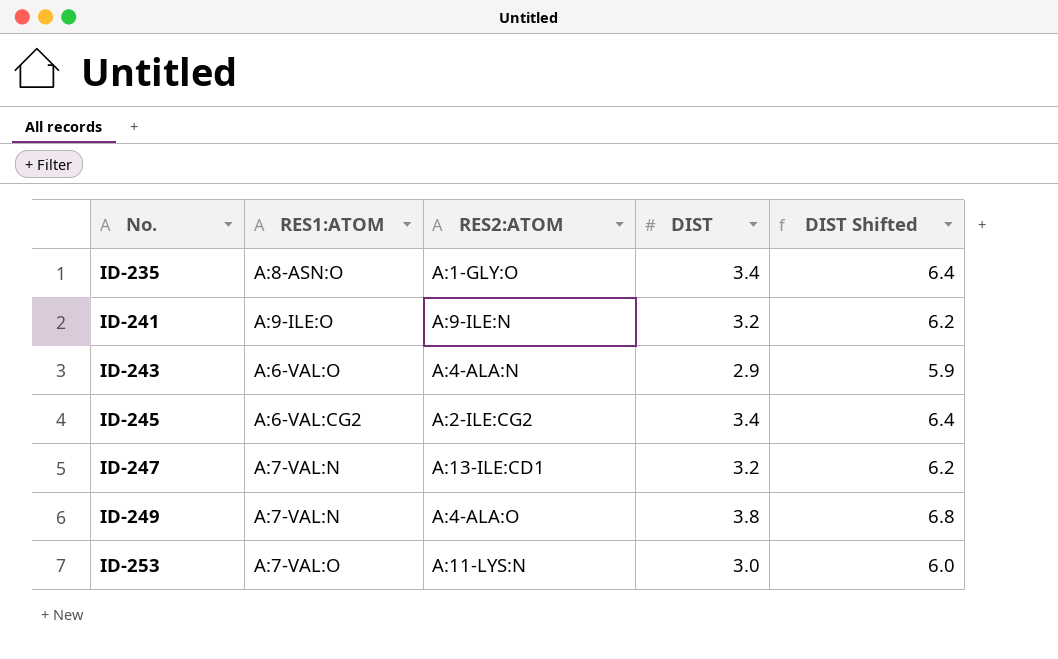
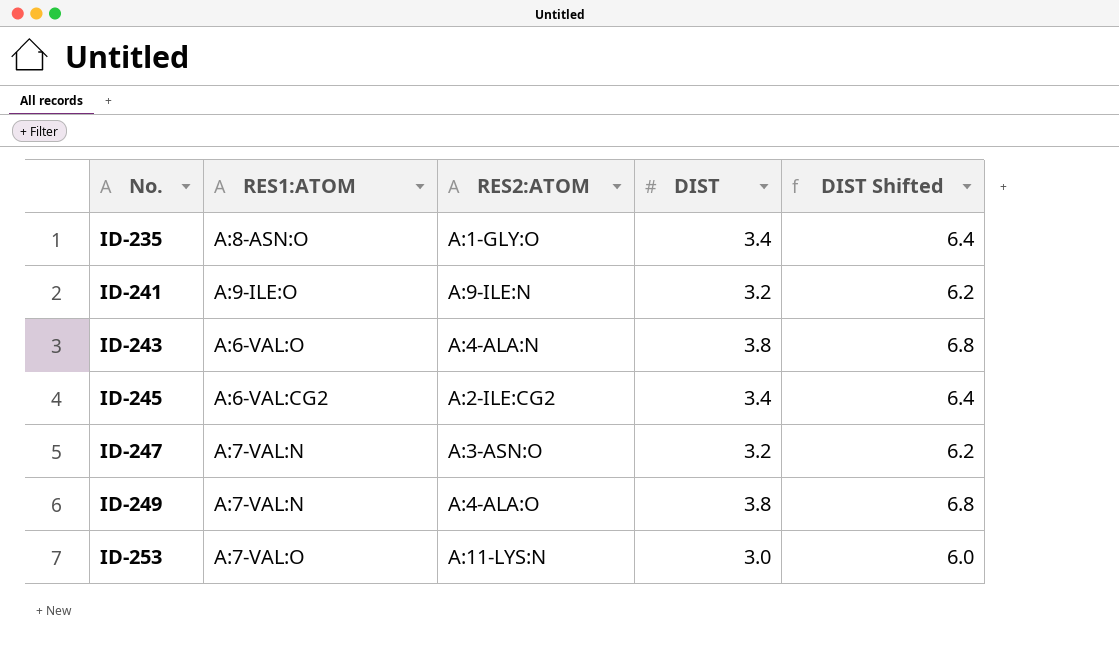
ID-243 | DIST: 2.9 -> 3.8
ID-243 | DIST Shifted: 5.9 -> 6.8
ID-247 | RES2:ATOM: A:13-ILE:CD1 -> A:3-ASN:O

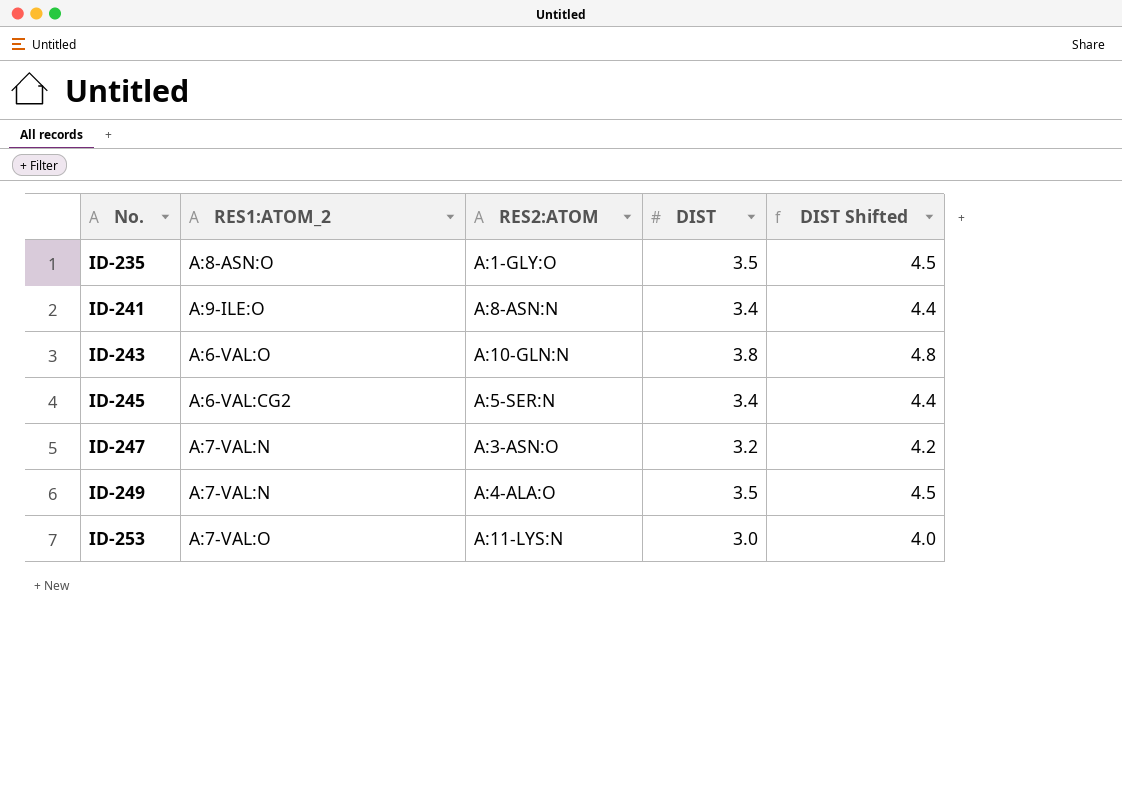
column name: RES1:ATOM -> RES1:ATOM_2
column DIST Shifted | formula: [DIST] + 3 -> [DIST] + 1
ID-235 | DIST: 3.4 -> 3.5
ID-241 | RES2:ATOM: A:9-ILE:N -> A:8-ASN:N
ID-241 | DIST: 3.2 -> 3.4
ID-243 | RES2:ATOM: A:4-ALA:N -> A:10-GLN:N
ID-245 | RES2:ATOM: A:2-ILE:CG2 -> A:5-SER:N
ID-249 | DIST: 3.8 -> 3.5

